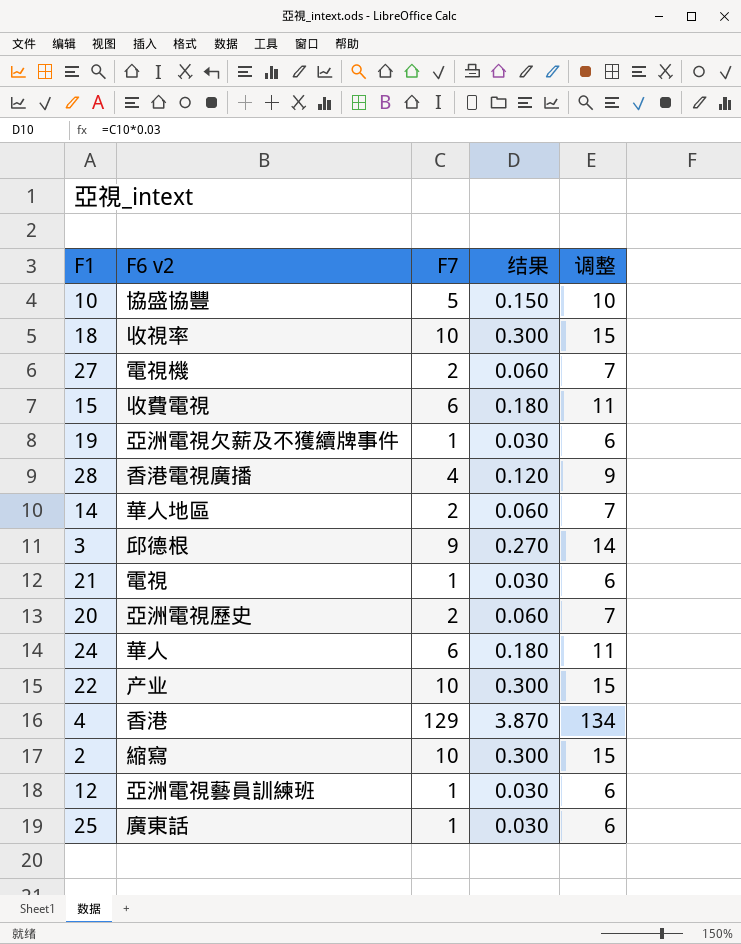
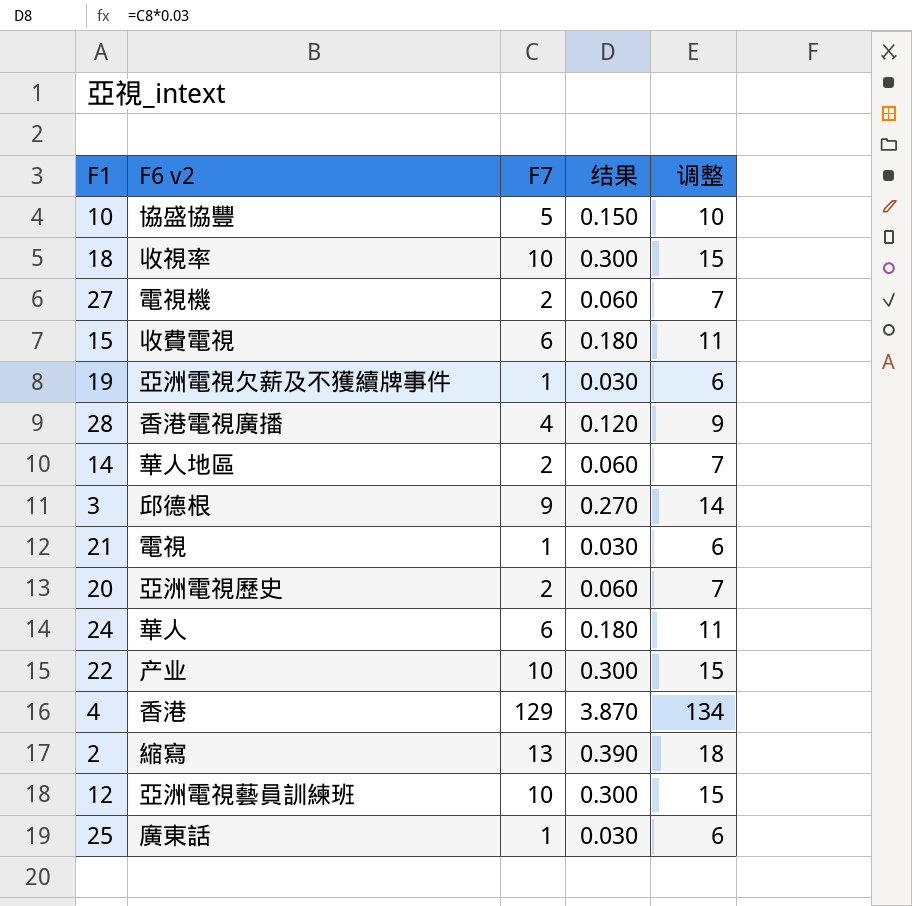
2 | F7: 10 -> 13
2 | 结果: 0.300 -> 0.390
2 | 调整: 15 -> 18
12 | F7: 1 -> 10
12 | 结果: 0.030 -> 0.300
12 | 调整: 6 -> 15

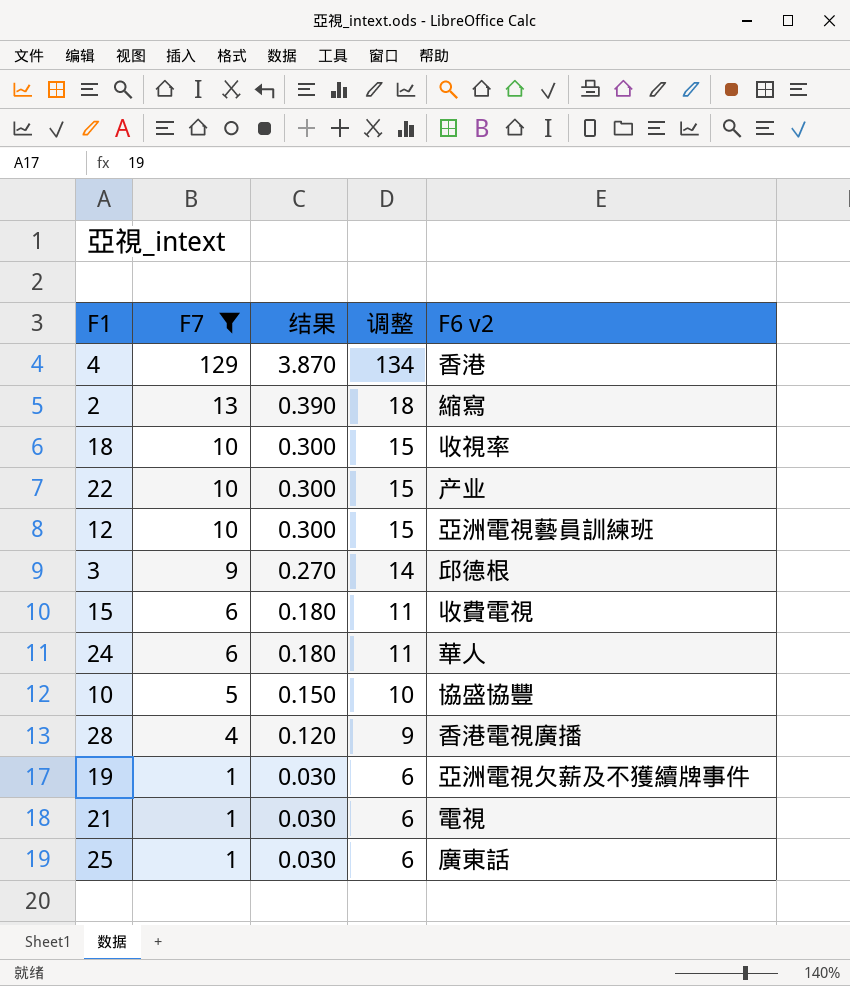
filter: none -> F7 != 2
row order: none -> F7 descending
column F6 v2 | position: 2 -> 5

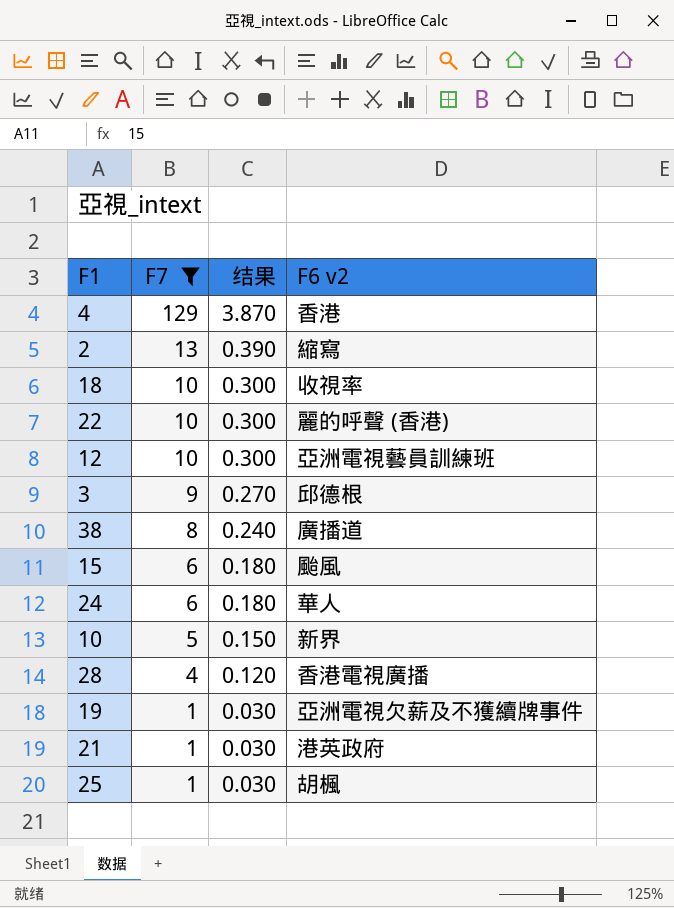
column 调整 | formula: [F7] + 5 -> none
22 | F6 v2: 产业 -> 麗的呼聲 (香港)
row 38: none -> 8 | 0.240 | 廣播道
15 | F6 v2: 收費電視 -> 颱風
10 | F6 v2: 協盛協豐 -> 新界
21 | F6 v2: 電視 -> 港英政府
25 | F6 v2: 廣東話 -> 胡楓

